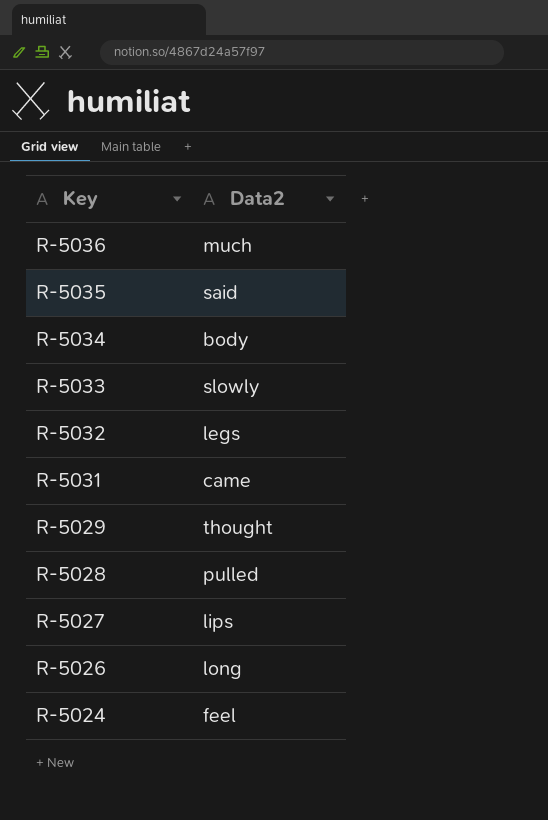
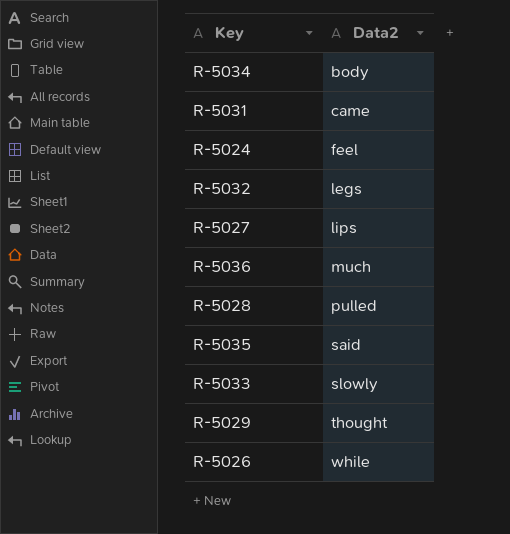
row order: Key descending -> Data2 ascending
R-5026 | Data2: long -> while

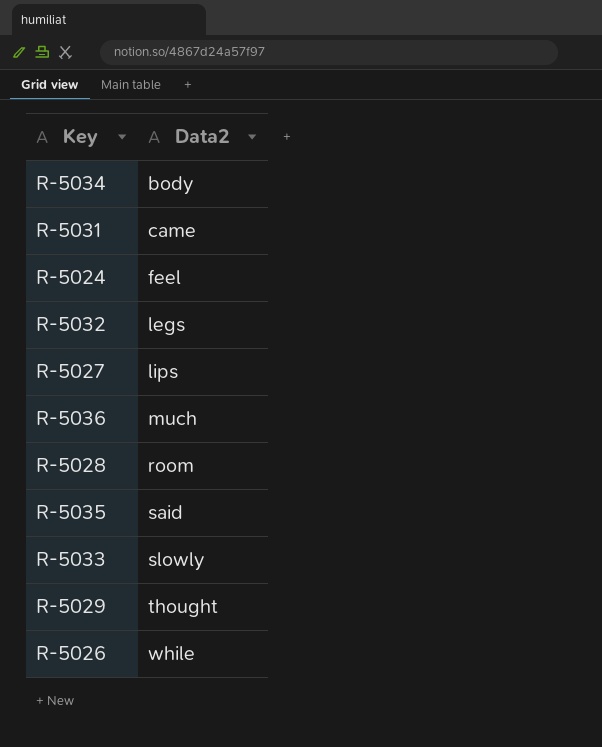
R-5028 | Data2: pulled -> room

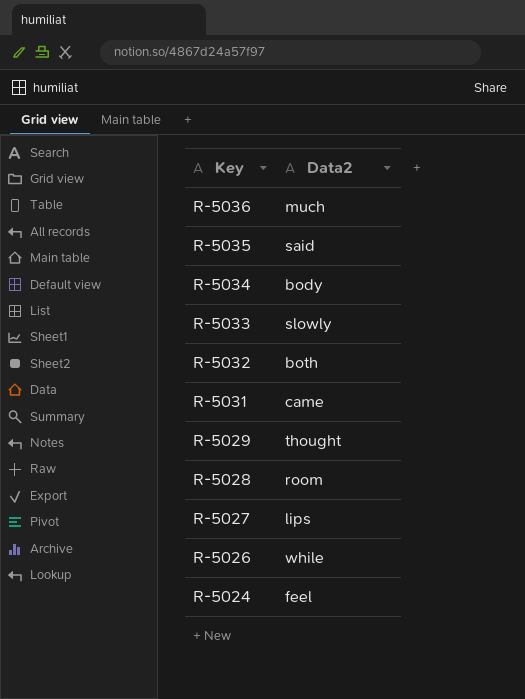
row order: Data2 ascending -> Key descending
R-5032 | Data2: legs -> both

